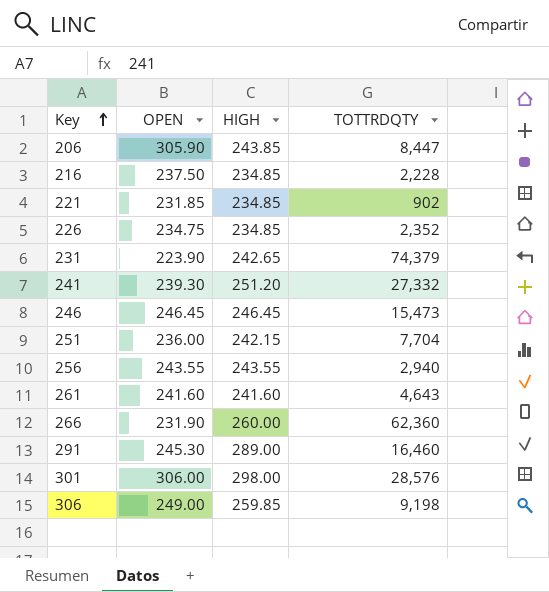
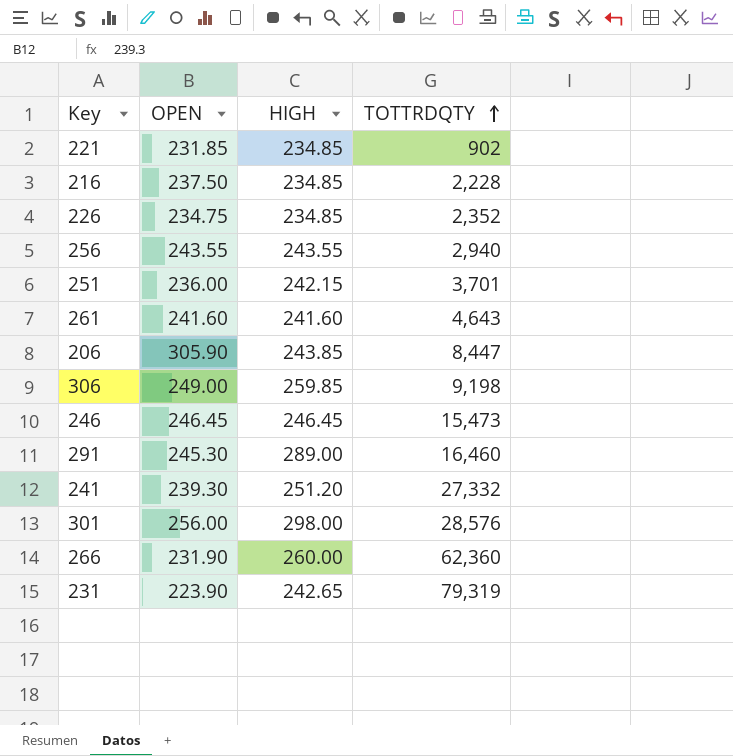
row order: Key ascending -> TOTTRDQTY ascending
251 | TOTTRDQTY: 7,704 -> 3,701
301 | OPEN: 306.00 -> 256.00
231 | TOTTRDQTY: 74,379 -> 79,319

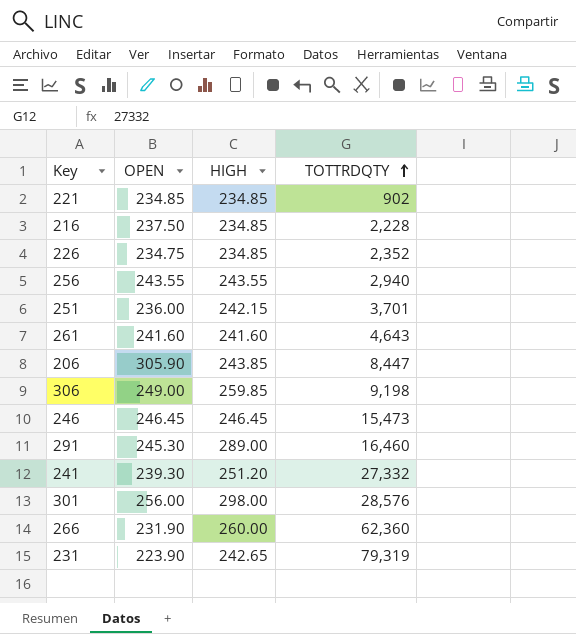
221 | OPEN: 231.85 -> 234.85

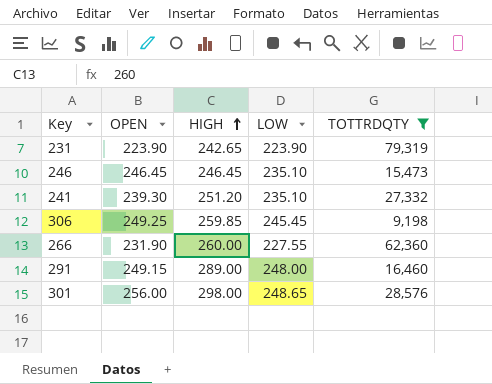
filter: none -> TOTTRDQTY >= 9,198
row order: TOTTRDQTY ascending -> HIGH ascending
column LOW | position: none -> 4
306 | OPEN: 249.00 -> 249.25
291 | OPEN: 245.30 -> 249.15

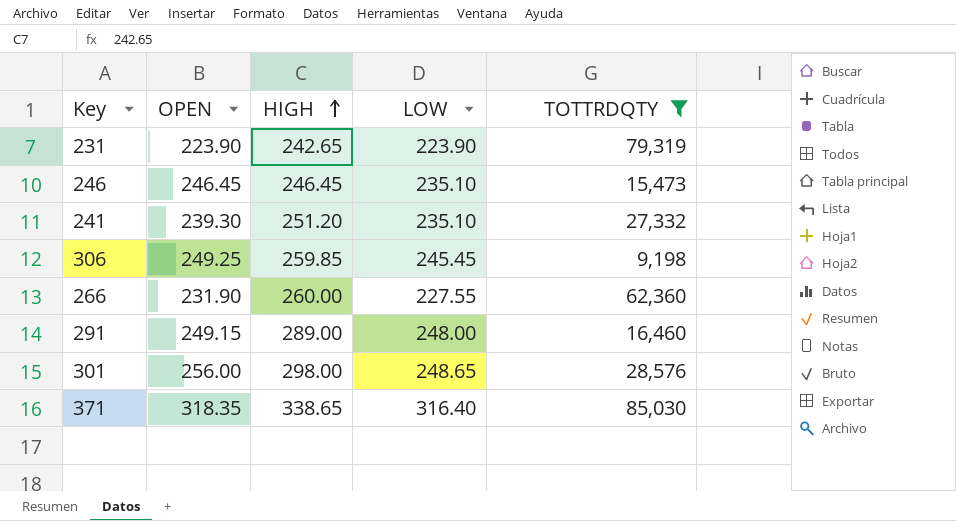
row 371: none -> 318.35 | 338.65 | 316.40 | 85,030

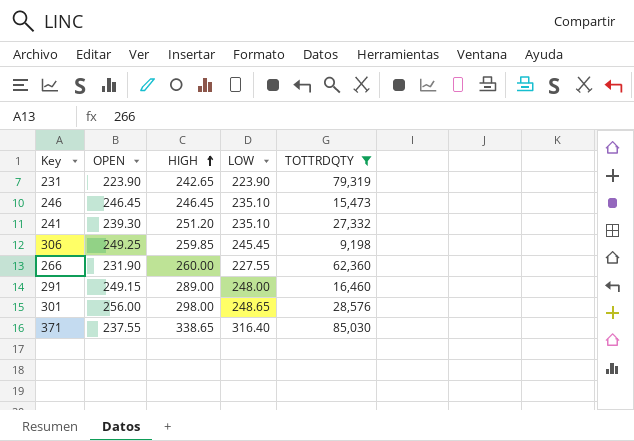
371 | OPEN: 318.35 -> 237.55

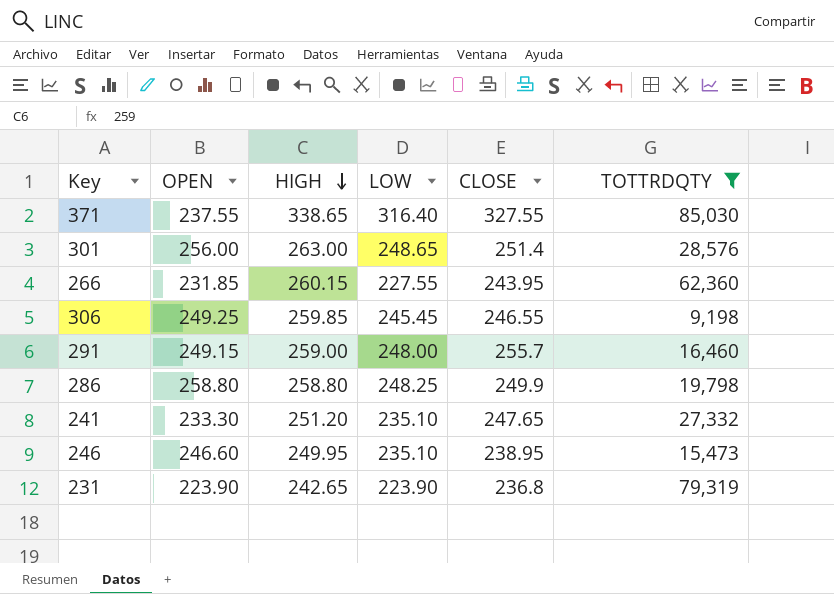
row order: HIGH ascending -> HIGH descending
column CLOSE | position: none -> 5
301 | HIGH: 298.00 -> 263.00
266 | OPEN: 231.90 -> 231.85
266 | HIGH: 260.00 -> 260.15
291 | HIGH: 289.00 -> 259.00
row 286: none -> 258.80 | 258.80 | 248.25 | 249.9 | 19,798
241 | OPEN: 239.30 -> 233.30
246 | OPEN: 246.45 -> 246.60
246 | HIGH: 246.45 -> 249.95

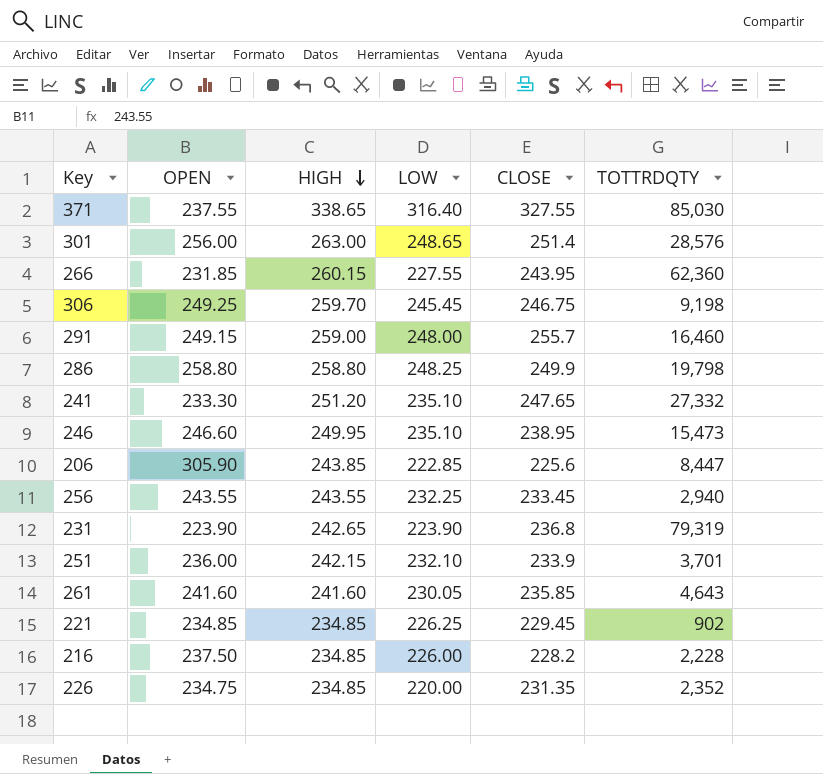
filter: TOTTRDQTY >= 9,198 -> none
306 | HIGH: 259.85 -> 259.70
306 | CLOSE: 246.55 -> 246.75

